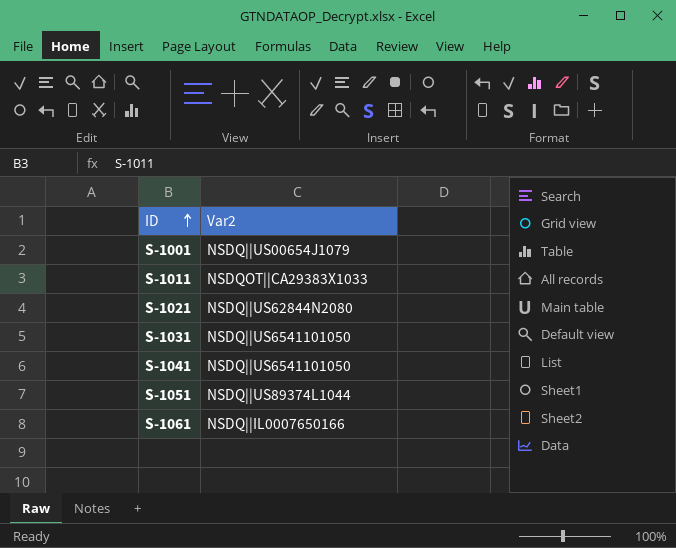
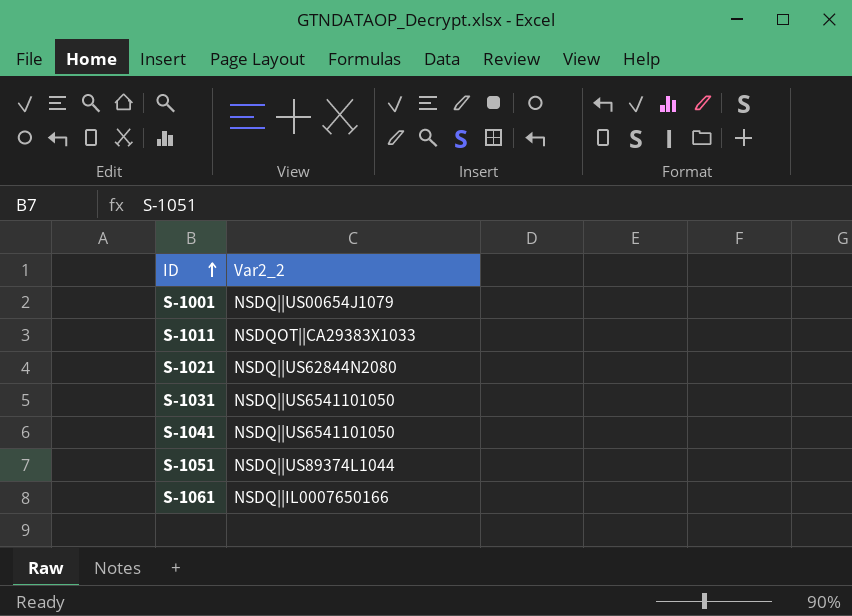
column name: Var2 -> Var2_2

